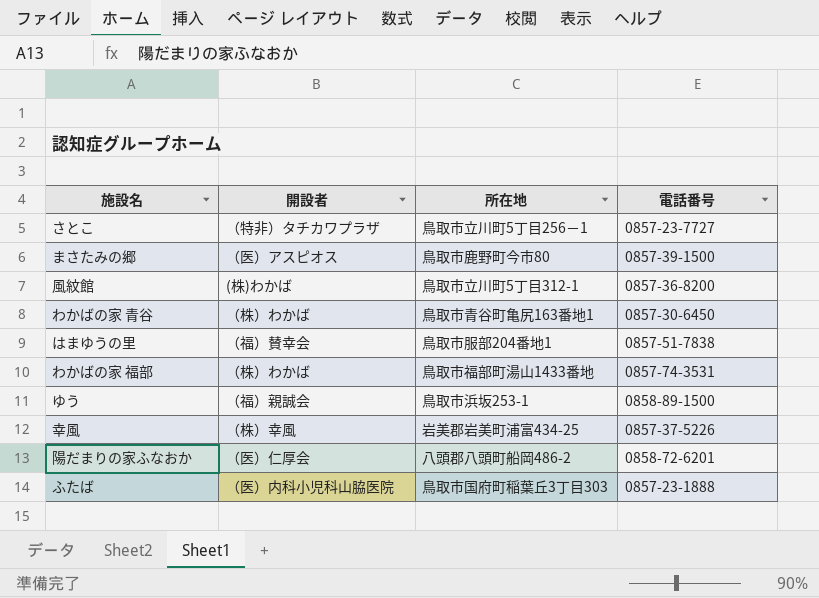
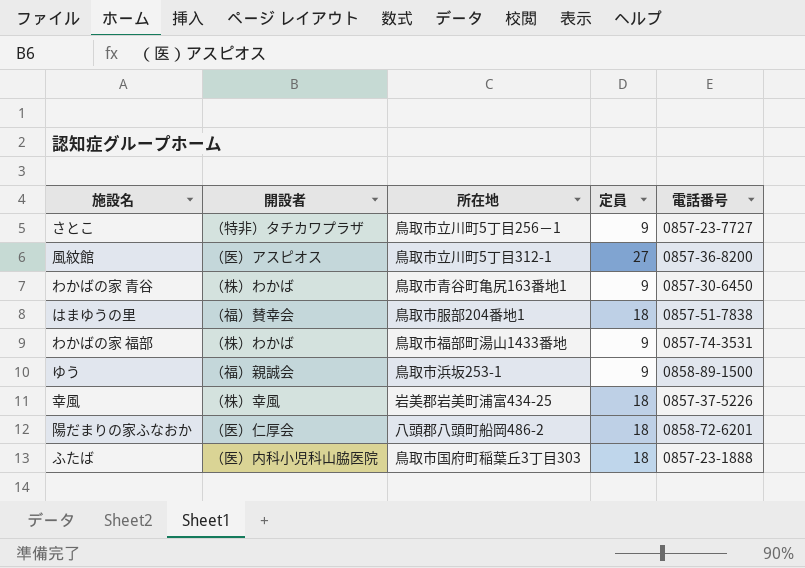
column 定員 | position: none -> 4
row まさたみの郷: （医）アスピオス | 鳥取市鹿野町今市80 | 0857-39-1500 -> none
風紋館 | 開設者: (株)わかば -> （医）アスピオス

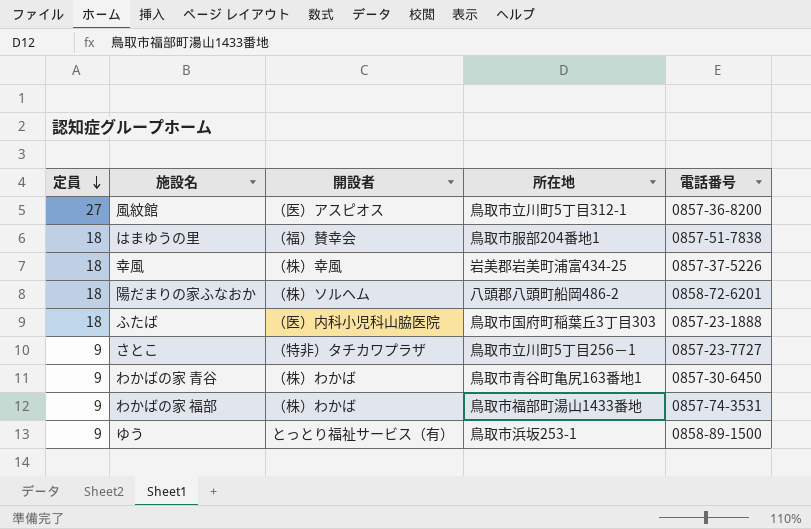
row order: none -> 定員 descending
column 定員 | position: 4 -> 1
陽だまりの家ふなおか | 開設者: （医）仁厚会 -> （株）ソルヘム
ゆう | 開設者: （福）親誠会 -> とっとり福祉サービス（有）

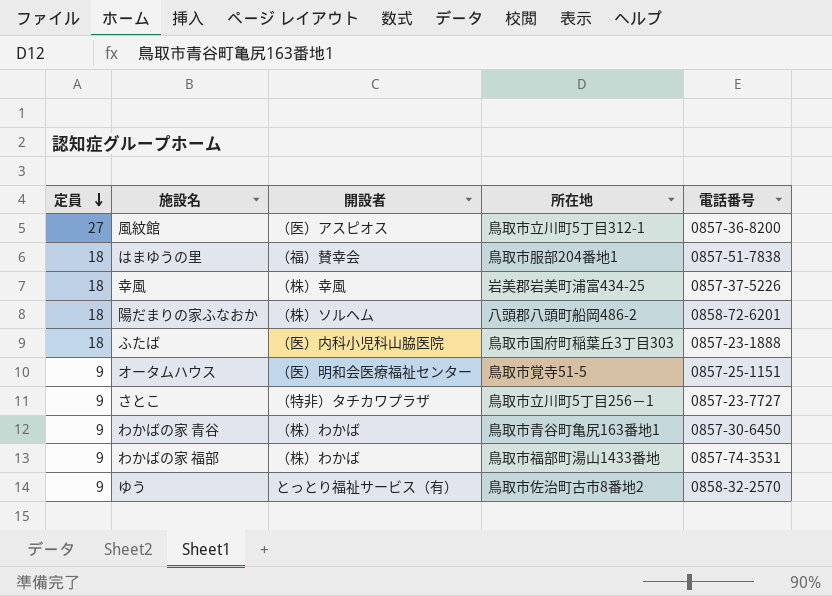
row オータムハウス: none -> 9 | （医）明和会医療福祉センター | 鳥取市覚寺51-5 | 0857-25-1151
ゆう | 所在地: 鳥取市浜坂253-1 -> 鳥取市佐治町古市8番地2
ゆう | 電話番号: 0858-89-1500 -> 0858-32-2570

